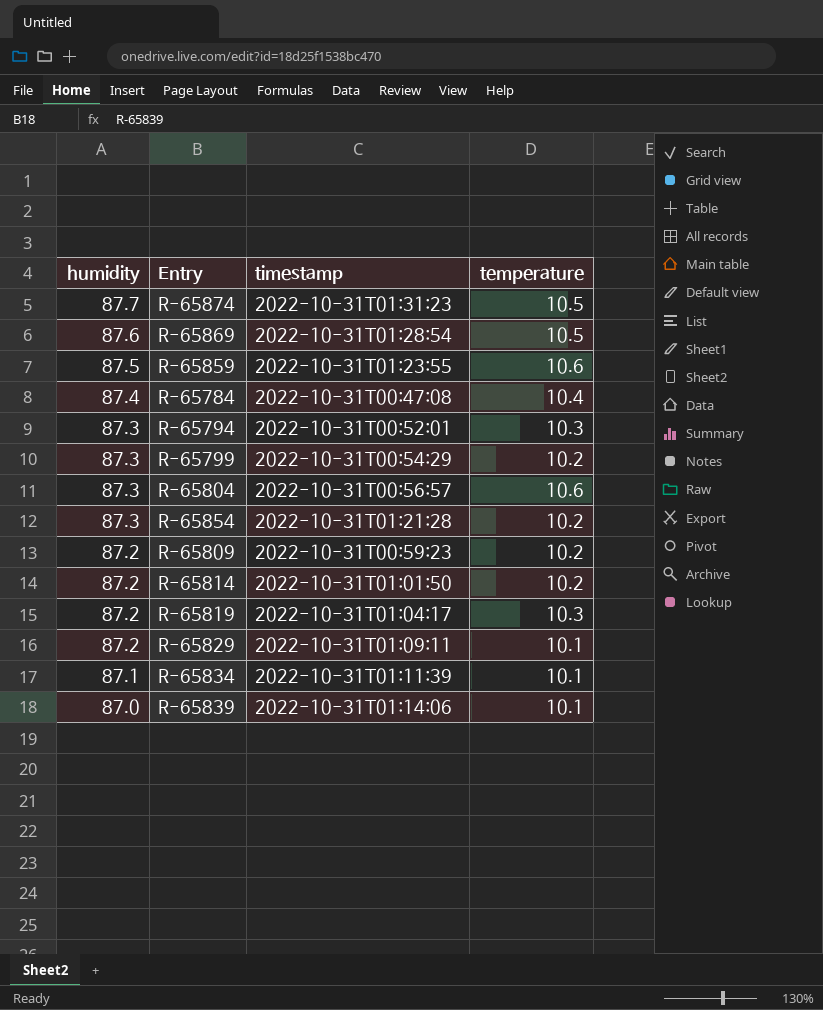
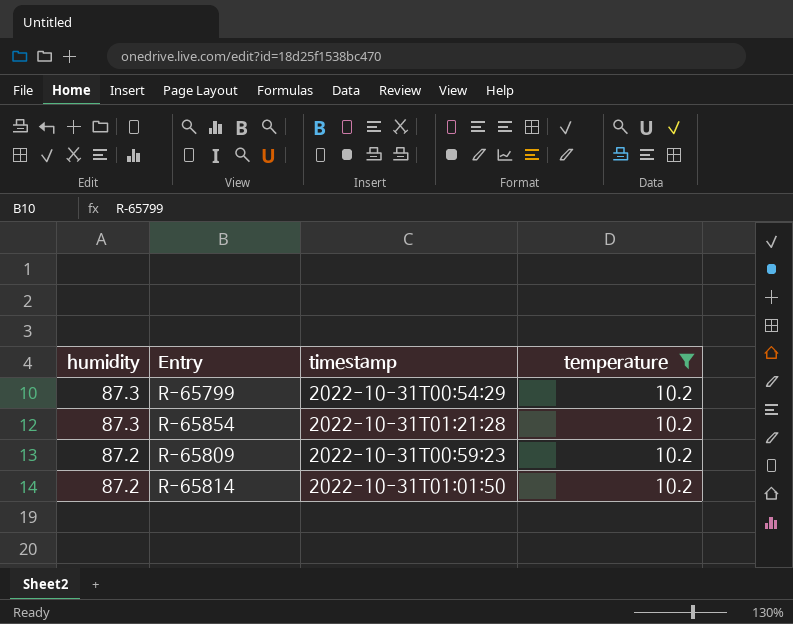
filter: none -> temperature = 10.2

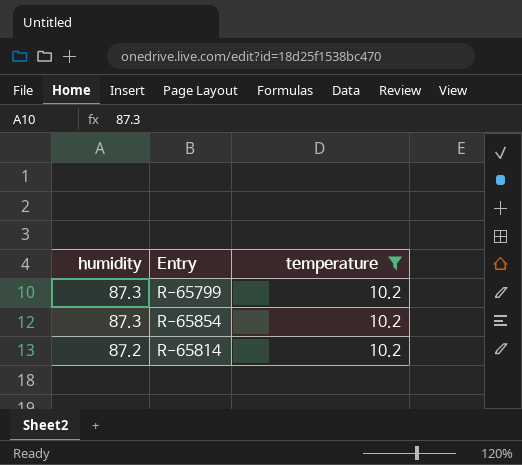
column timestamp | position: 3 -> none
row R-65809: 87.2 | 2022-10-31T00:59:23 | 10.2 -> none

